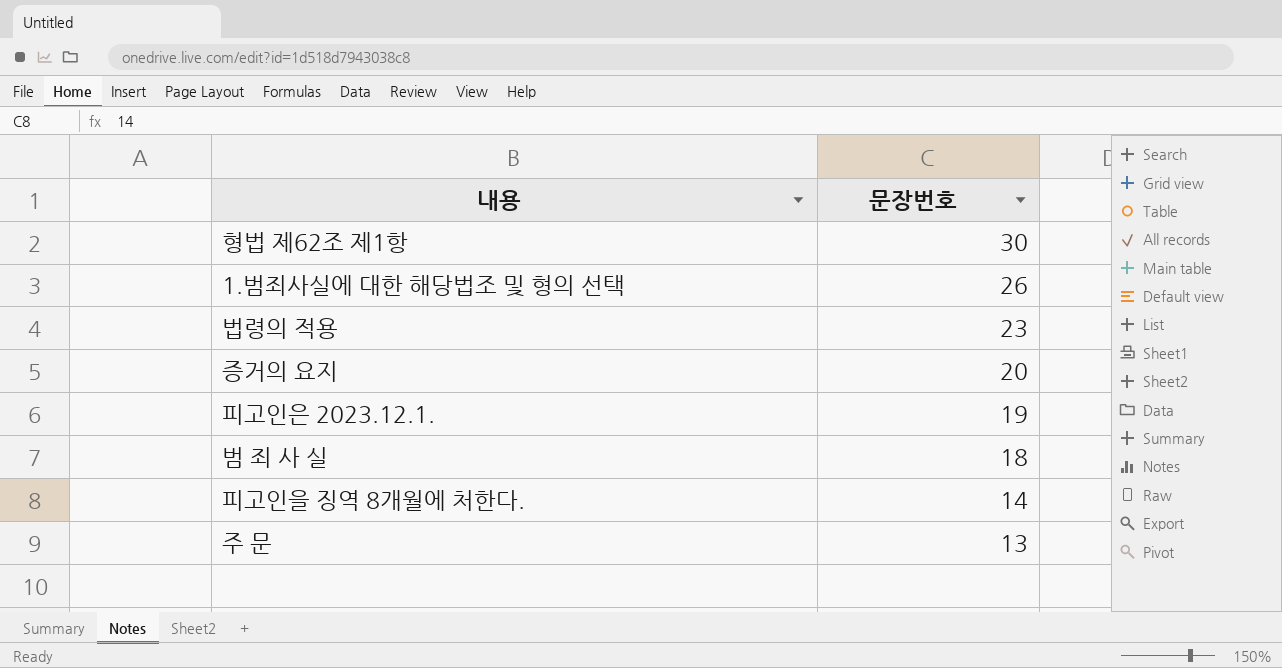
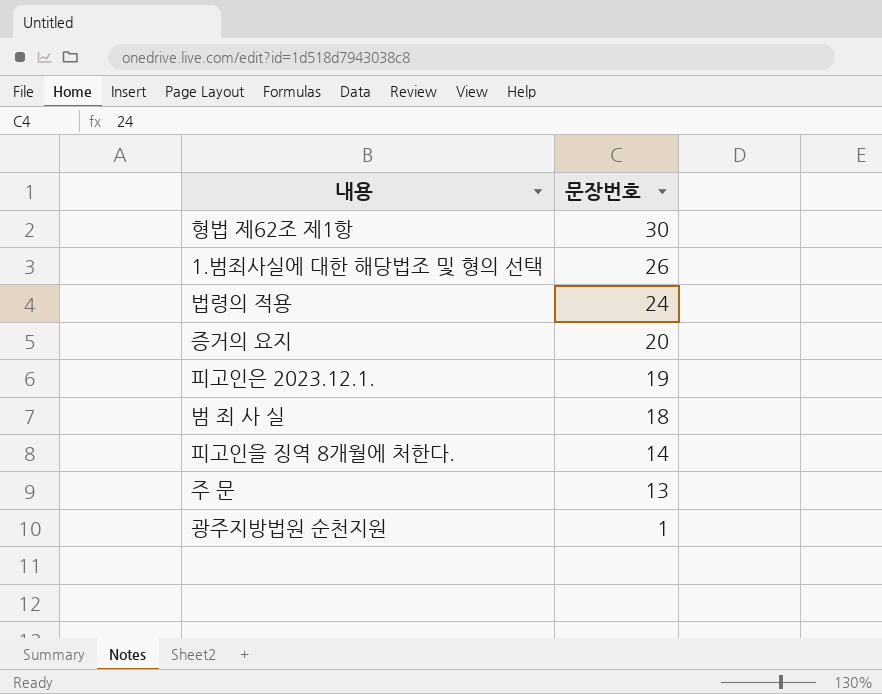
법령의 적용 | 문장번호: 23 -> 24
row 광주지방법원 순천지원: none -> 1

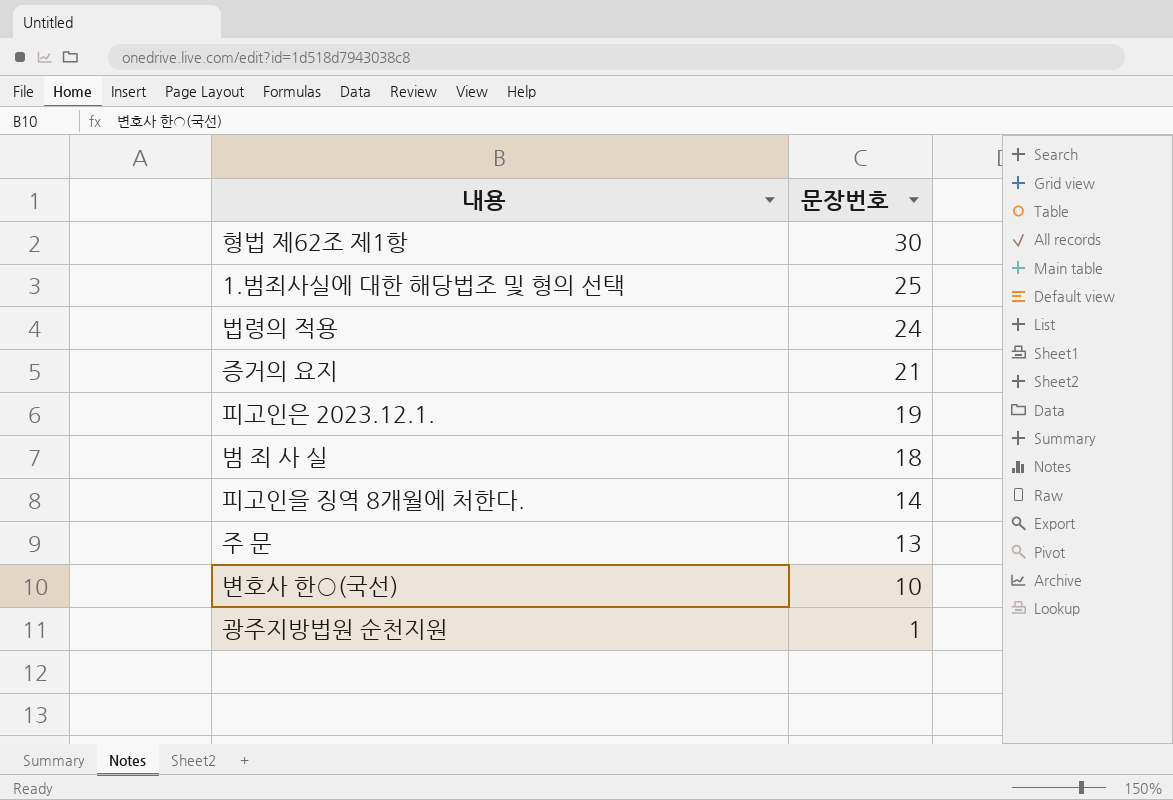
1.범죄사실에 대한 해당법조 및 형의 선택 | 문장번호: 26 -> 25
증거의 요지 | 문장번호: 20 -> 21
row 변호사 한○(국선): none -> 10

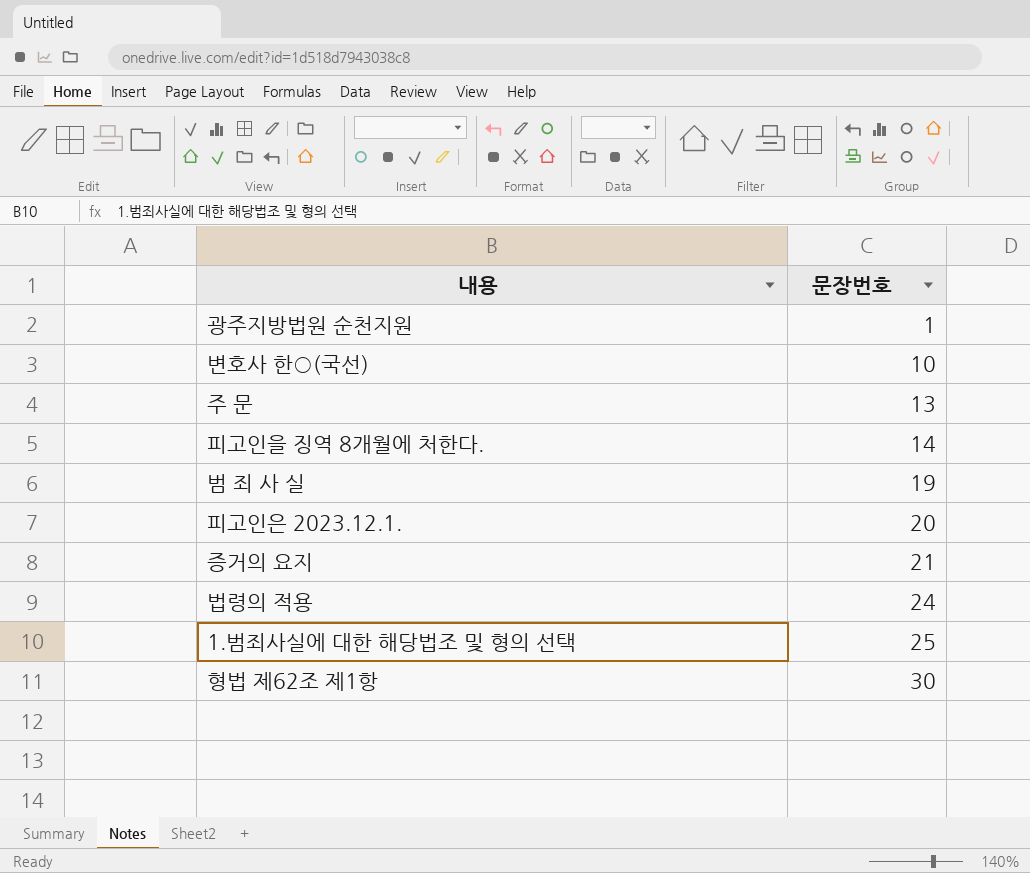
row order: 문장번호 descending -> 문장번호 ascending
범 죄 사 실 | 문장번호: 18 -> 19
피고인은 2023.12.1. | 문장번호: 19 -> 20

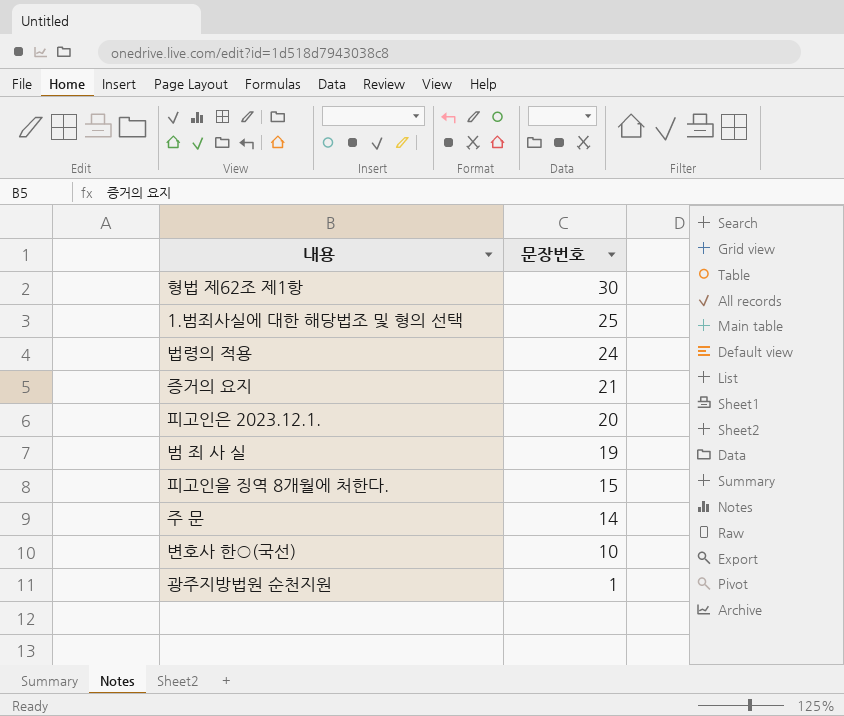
row order: 문장번호 ascending -> 문장번호 descending
피고인을 징역 8개월에 처한다. | 문장번호: 14 -> 15
주 문 | 문장번호: 13 -> 14

